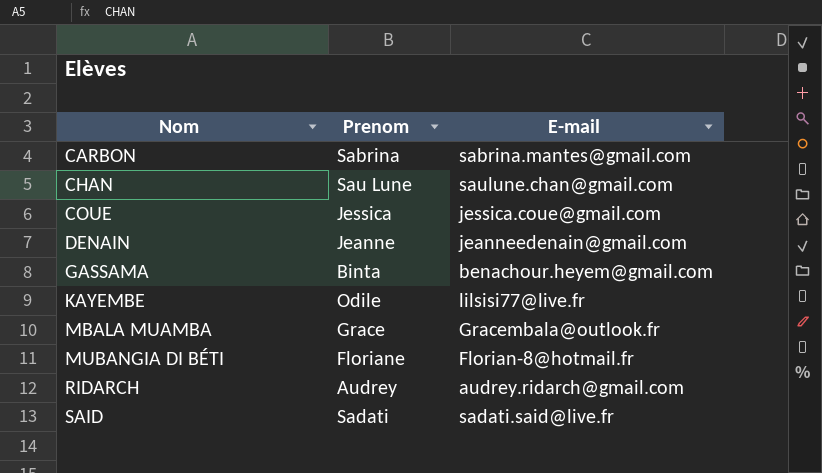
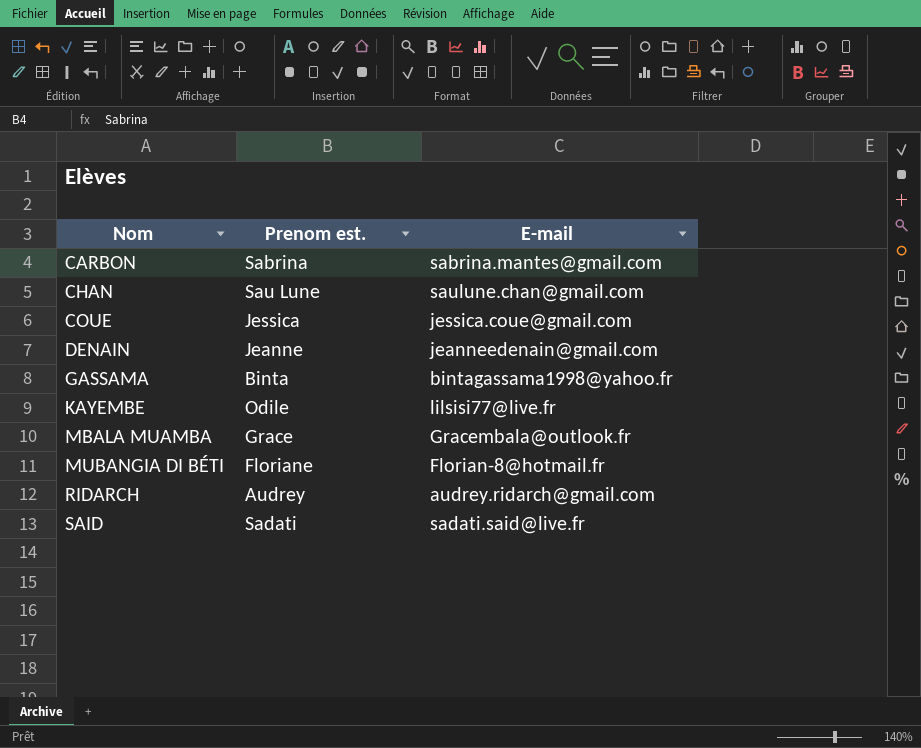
column name: Prenom -> Prenom est.
GASSAMA | E-mail: benachour.heyem@gmail.com -> bintagassama1998@yahoo.fr

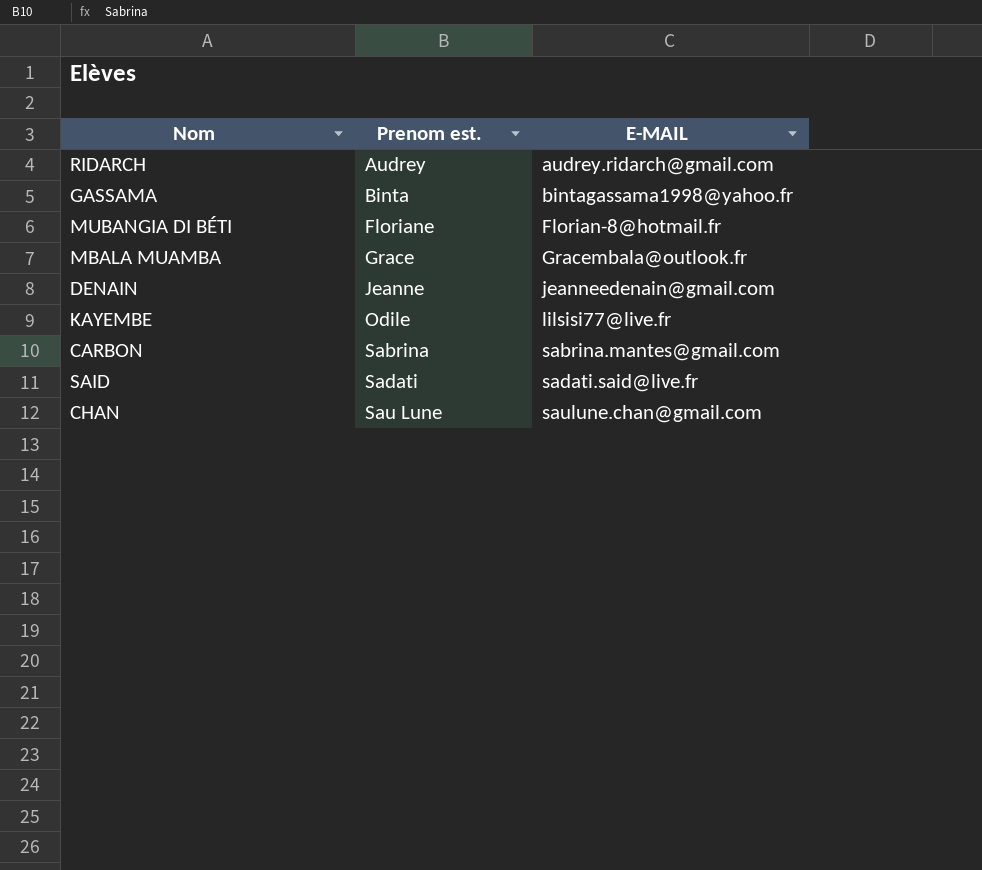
row order: Nom ascending -> Prenom est. ascending
column name: E-mail -> E-MAIL
row COUE: Jessica | jessica.coue@gmail.com -> none

